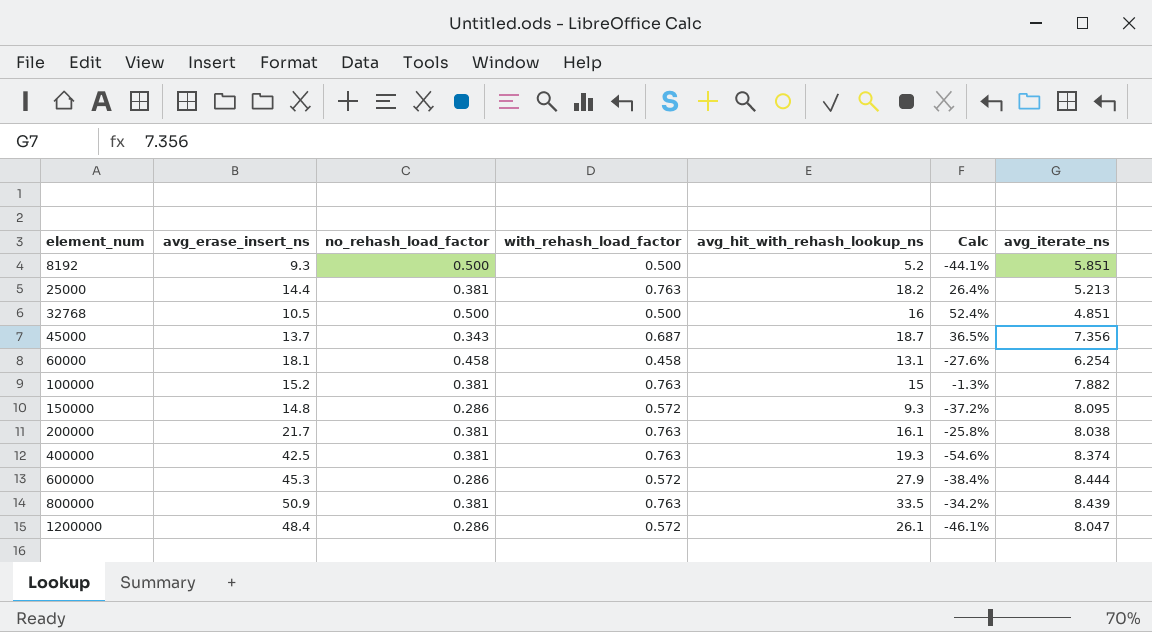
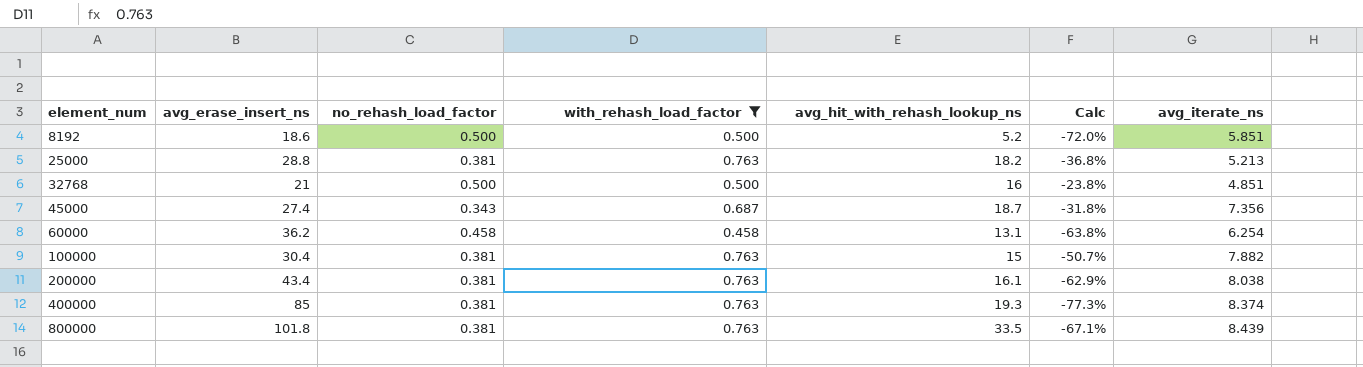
filter: none -> with_rehash_load_factor != 0.572
8192 | avg_erase_insert_ns: 9.3 -> 18.6
8192 | Calc: -44.1% -> -72.0%
25000 | avg_erase_insert_ns: 14.4 -> 28.8
25000 | Calc: 26.4% -> -36.8%
32768 | avg_erase_insert_ns: 10.5 -> 21
32768 | Calc: 52.4% -> -23.8%
45000 | avg_erase_insert_ns: 13.7 -> 27.4
45000 | Calc: 36.5% -> -31.8%
60000 | avg_erase_insert_ns: 18.1 -> 36.2
60000 | Calc: -27.6% -> -63.8%
100000 | avg_erase_insert_ns: 15.2 -> 30.4
100000 | Calc: -1.3% -> -50.7%
200000 | avg_erase_insert_ns: 21.7 -> 43.4
200000 | Calc: -25.8% -> -62.9%
400000 | avg_erase_insert_ns: 42.5 -> 85
400000 | Calc: -54.6% -> -77.3%
800000 | avg_erase_insert_ns: 50.9 -> 101.8
800000 | Calc: -34.2% -> -67.1%

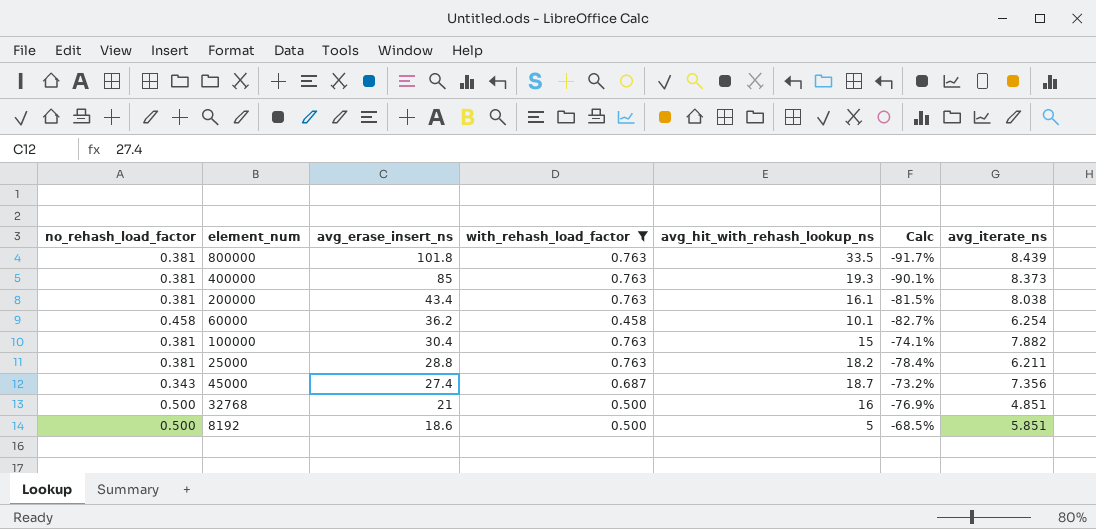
row order: element_num ascending -> avg_erase_insert_ns descending
column no_rehash_load_factor | position: 3 -> 1
column Calc | formula: ([avg_hit_with_rehash_lookup_ns] - [avg_erase_insert_ns]) / [avg_erase_insert_ns] -> ([avg_iterate_ns] - [avg_erase_insert_ns]) / [avg_erase_insert_ns]
400000 | avg_iterate_ns: 8.374 -> 8.373
60000 | avg_hit_with_rehash_lookup_ns: 13.1 -> 10.1
25000 | avg_iterate_ns: 5.213 -> 6.211
8192 | avg_hit_with_rehash_lookup_ns: 5.2 -> 5

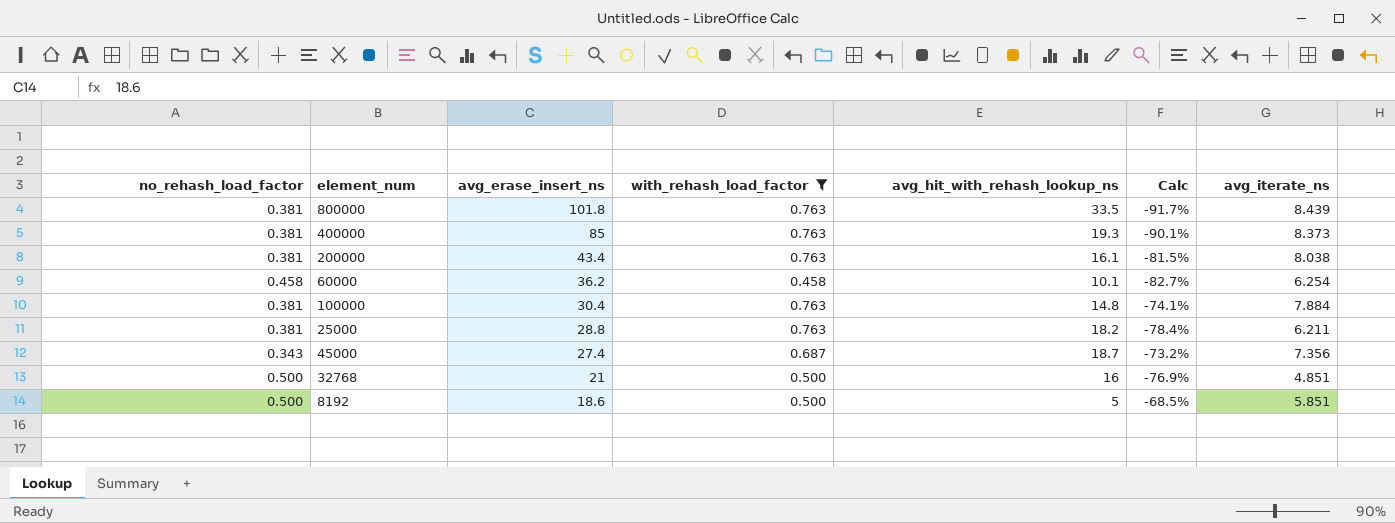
100000 | avg_hit_with_rehash_lookup_ns: 15 -> 14.8
100000 | avg_iterate_ns: 7.882 -> 7.884

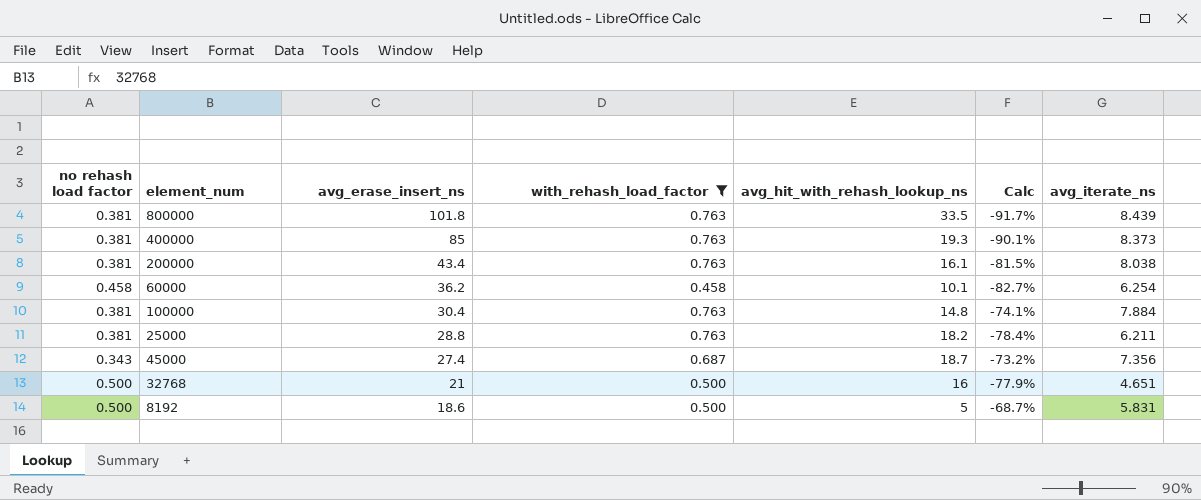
column name: no_rehash_load_factor -> no rehash load factor
32768 | Calc: -76.9% -> -77.9%
32768 | avg_iterate_ns: 4.851 -> 4.651
8192 | Calc: -68.5% -> -68.7%
8192 | avg_iterate_ns: 5.851 -> 5.831

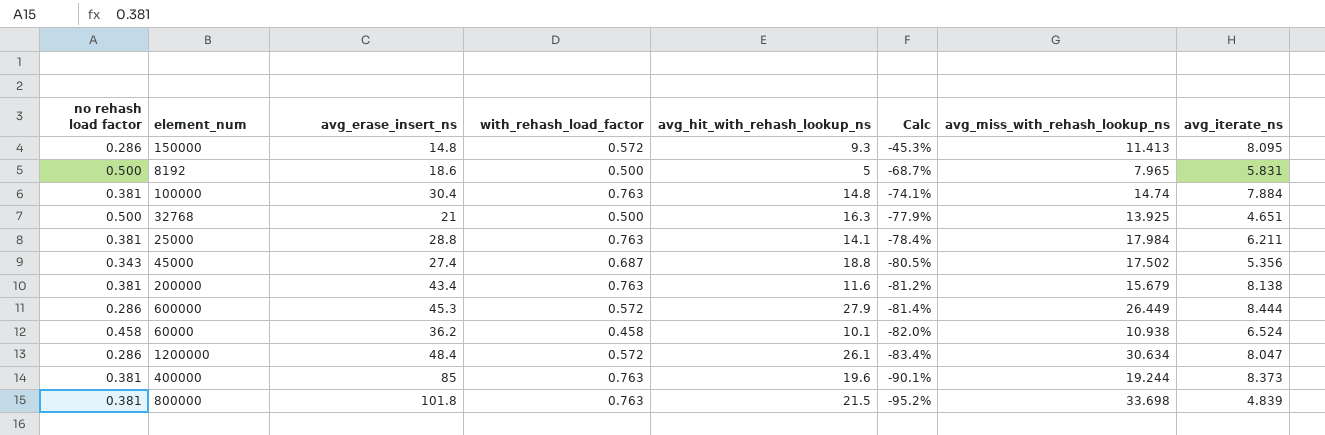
filter: with_rehash_load_factor != 0.572 -> none
row order: avg_erase_insert_ns descending -> Calc descending
column avg_miss_with_rehash_lookup_ns | position: none -> 7
32768 | avg_hit_with_rehash_lookup_ns: 16 -> 16.3
25000 | avg_hit_with_rehash_lookup_ns: 18.2 -> 14.1
45000 | avg_hit_with_rehash_lookup_ns: 18.7 -> 18.8
45000 | Calc: -73.2% -> -80.5%
45000 | avg_iterate_ns: 7.356 -> 5.356
200000 | avg_hit_with_rehash_lookup_ns: 16.1 -> 11.6
200000 | Calc: -81.5% -> -81.2%
200000 | avg_iterate_ns: 8.038 -> 8.138
60000 | Calc: -82.7% -> -82.0%
60000 | avg_iterate_ns: 6.254 -> 6.524
400000 | avg_hit_with_rehash_lookup_ns: 19.3 -> 19.6
800000 | avg_hit_with_rehash_lookup_ns: 33.5 -> 21.5
800000 | Calc: -91.7% -> -95.2%
800000 | avg_iterate_ns: 8.439 -> 4.839

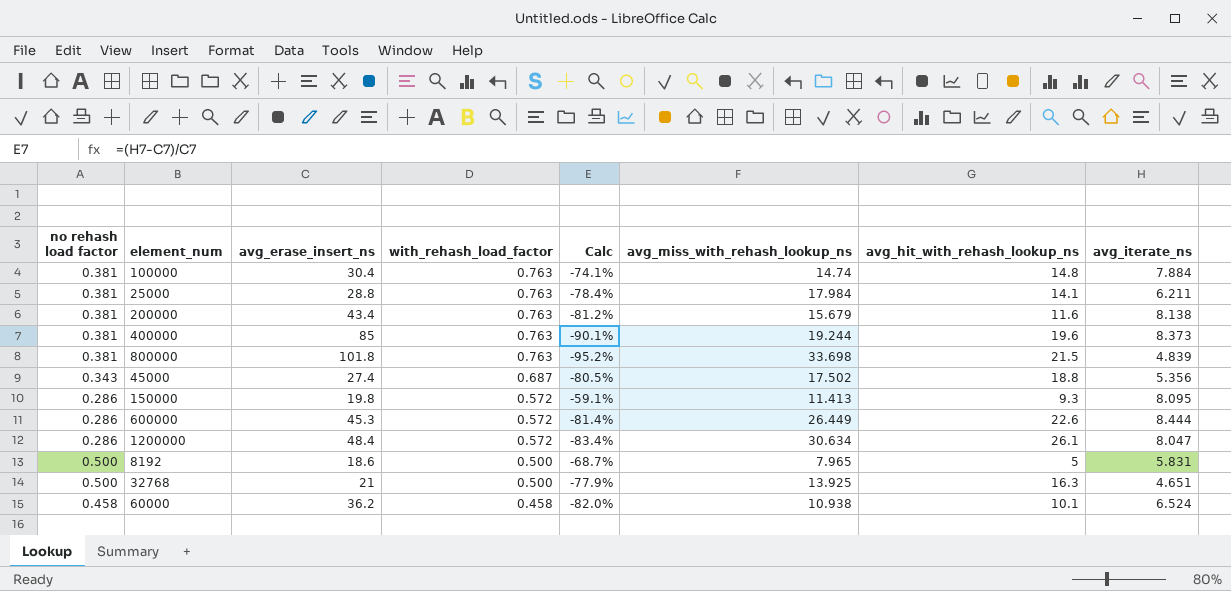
row order: Calc descending -> with_rehash_load_factor descending
column avg_hit_with_rehash_lookup_ns | position: 5 -> 7
150000 | avg_erase_insert_ns: 14.8 -> 19.8
150000 | Calc: -45.3% -> -59.1%
600000 | avg_hit_with_rehash_lookup_ns: 27.9 -> 22.6

